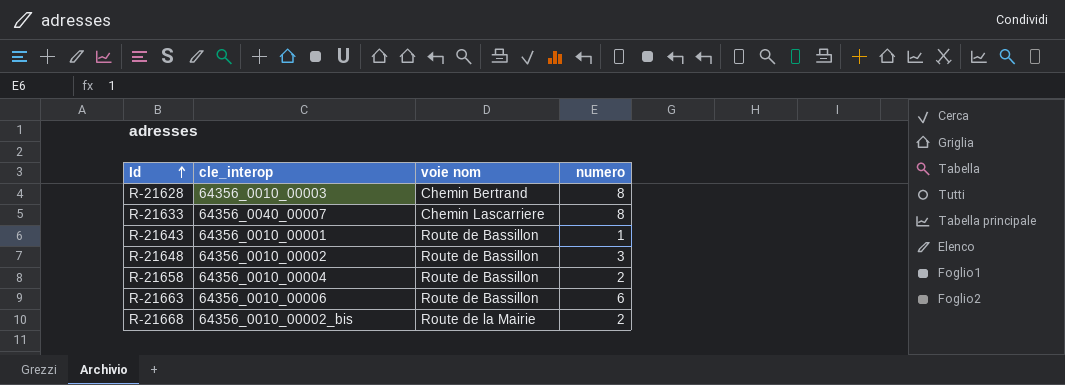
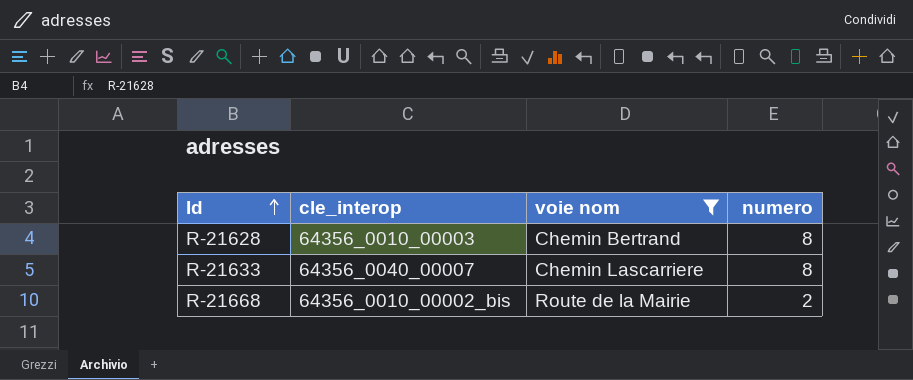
filter: none -> voie nom != Route de Bassillon

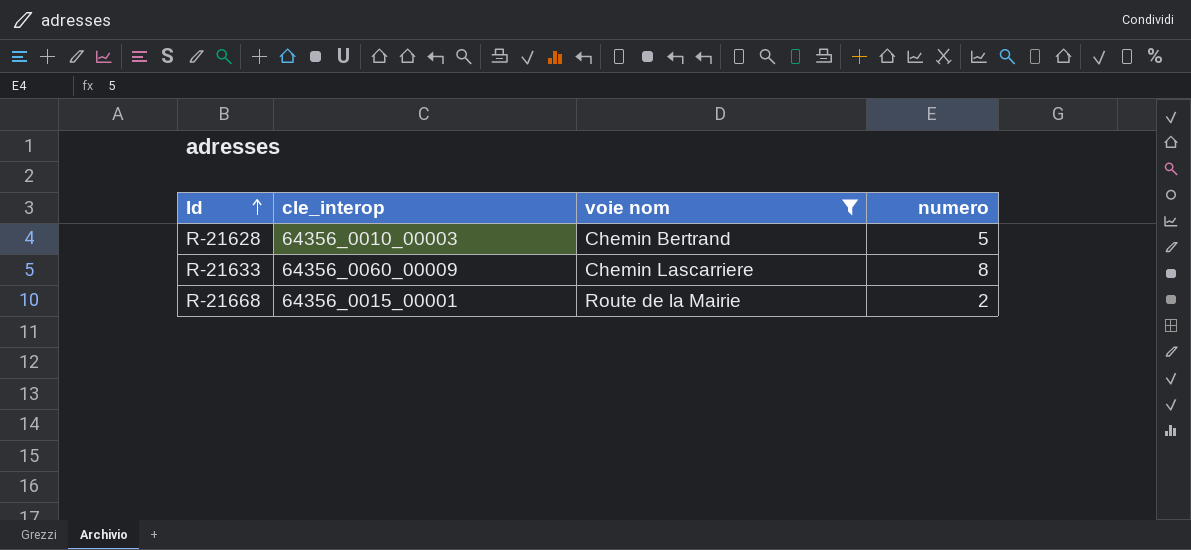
R-21628 | numero: 8 -> 5
R-21633 | cle_interop: 64356_0040_00007 -> 64356_0060_00009
R-21668 | cle_interop: 64356_0010_00002_bis -> 64356_0015_00001

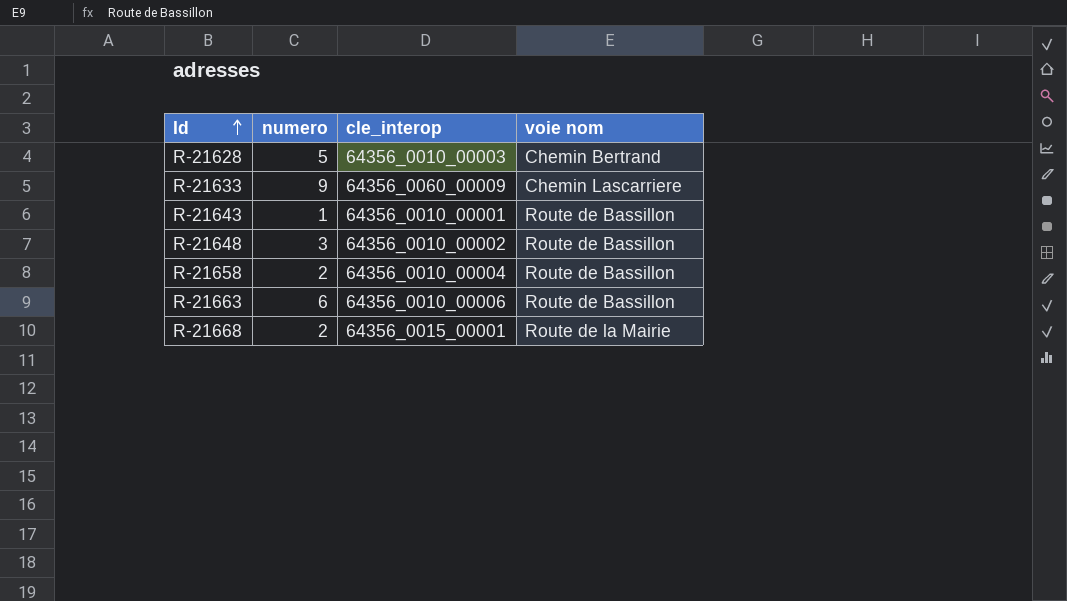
filter: voie nom != Route de Bassillon -> none
column numero | position: 4 -> 2
R-21633 | numero: 8 -> 9

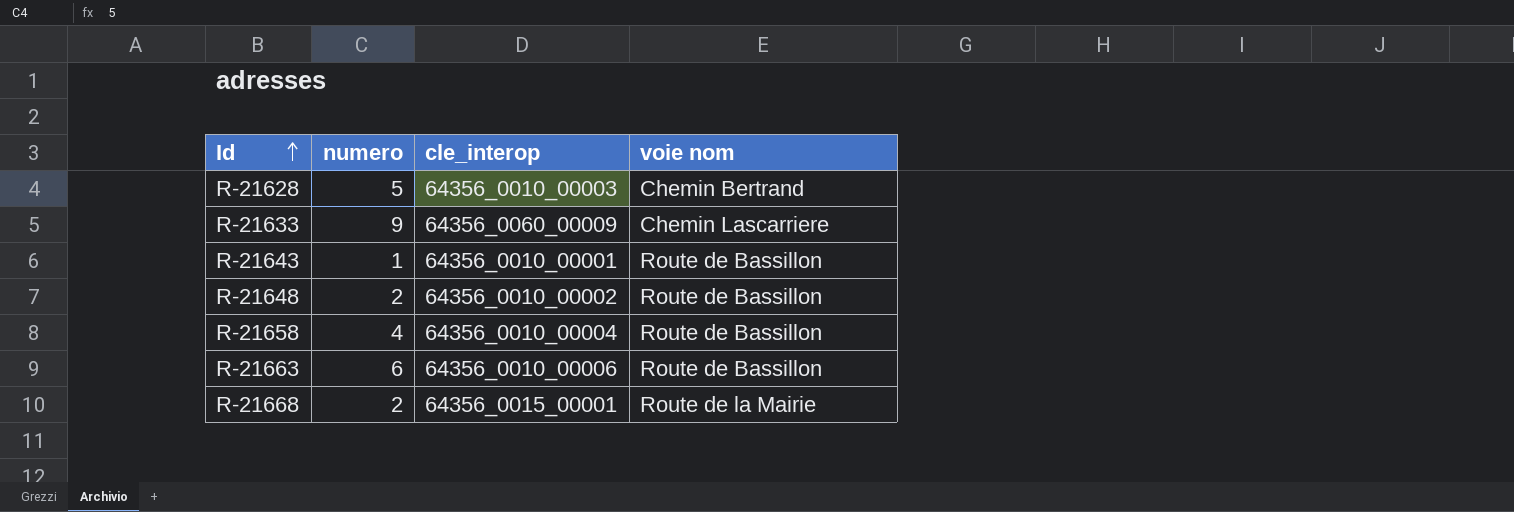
R-21648 | numero: 3 -> 2
R-21658 | numero: 2 -> 4

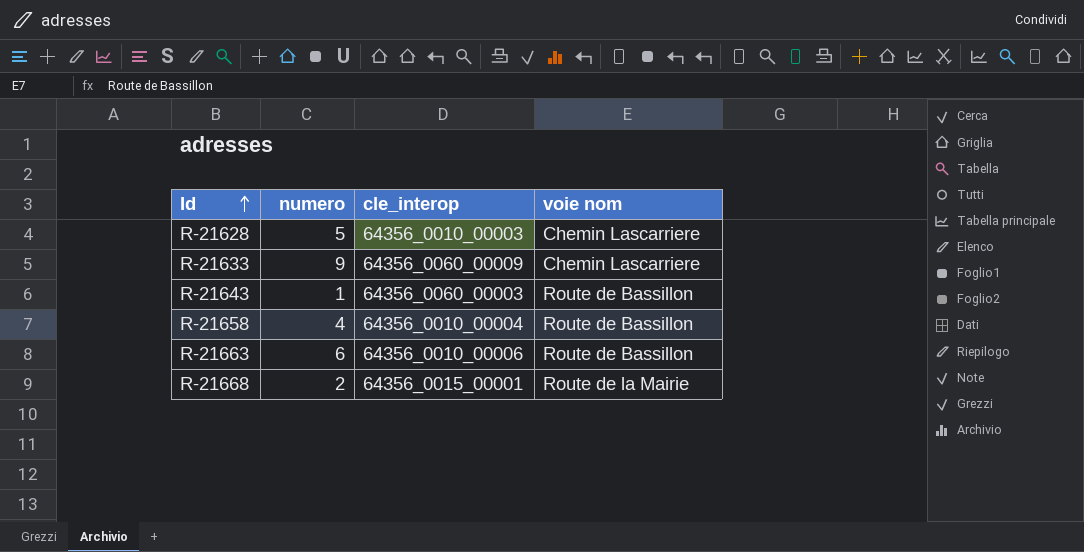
row R-21648: 2 | 64356_0010_00002 | Route de Bassillon -> none
R-21628 | voie nom: Chemin Bertrand -> Chemin Lascarriere
R-21643 | cle_interop: 64356_0010_00001 -> 64356_0060_00003

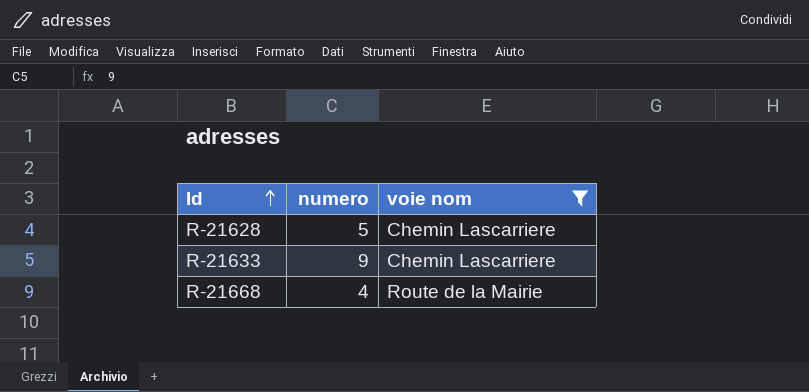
filter: none -> voie nom != Route de Bassillon
column cle_interop | position: 3 -> none
R-21668 | numero: 2 -> 4

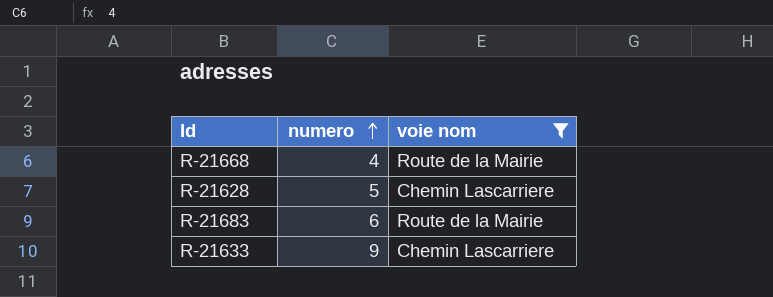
row order: Id ascending -> numero ascending
row R-21683: none -> 6 | Route de la Mairie

